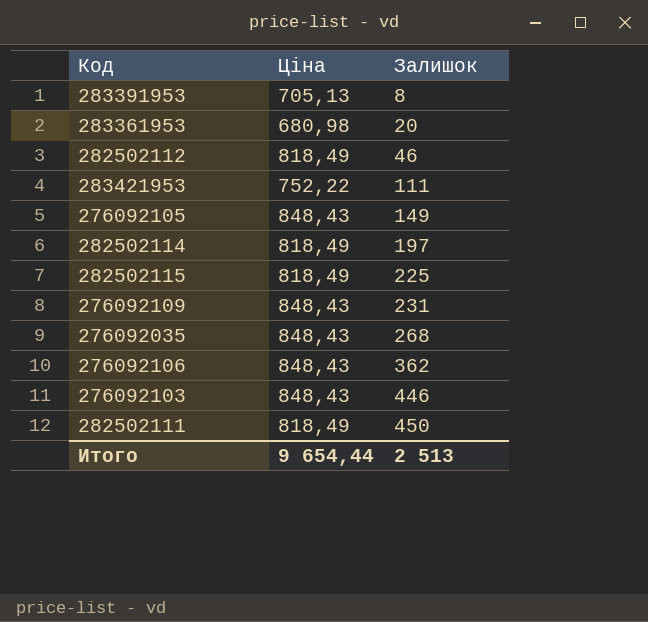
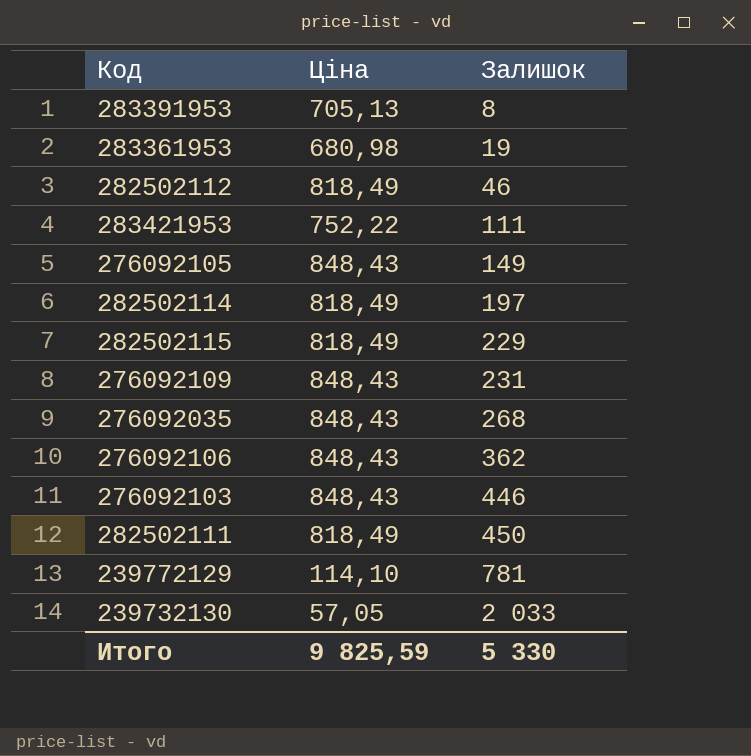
283361953 | Залишок: 20 -> 19
282502115 | Залишок: 225 -> 229
row 239772129: none -> 114,10 | 781
row 239732130: none -> 57,05 | 2 033
Итого | Ціна: 9 654,44 -> 9 825,59
Итого | Залишок: 2 513 -> 5 330

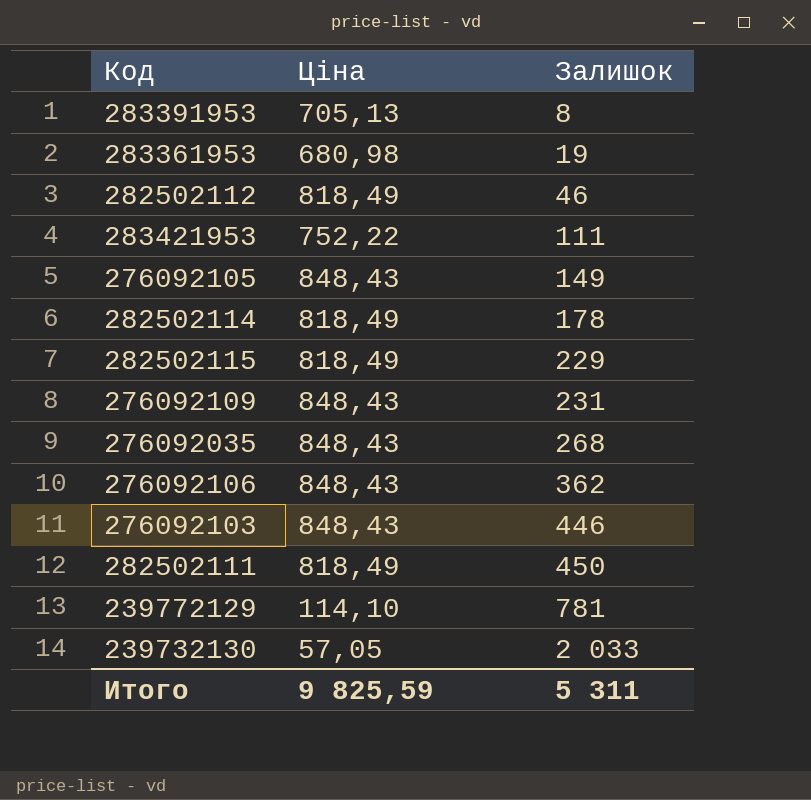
282502114 | Залишок: 197 -> 178
Итого | Залишок: 5 330 -> 5 311

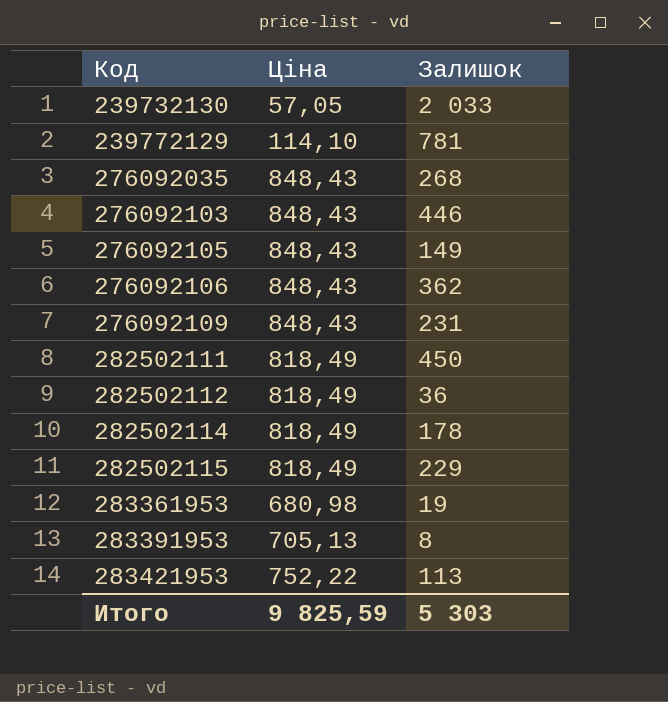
row order: Залишок ascending -> Код ascending
282502112 | Залишок: 46 -> 36
283421953 | Залишок: 111 -> 113
Итого | Залишок: 5 311 -> 5 303

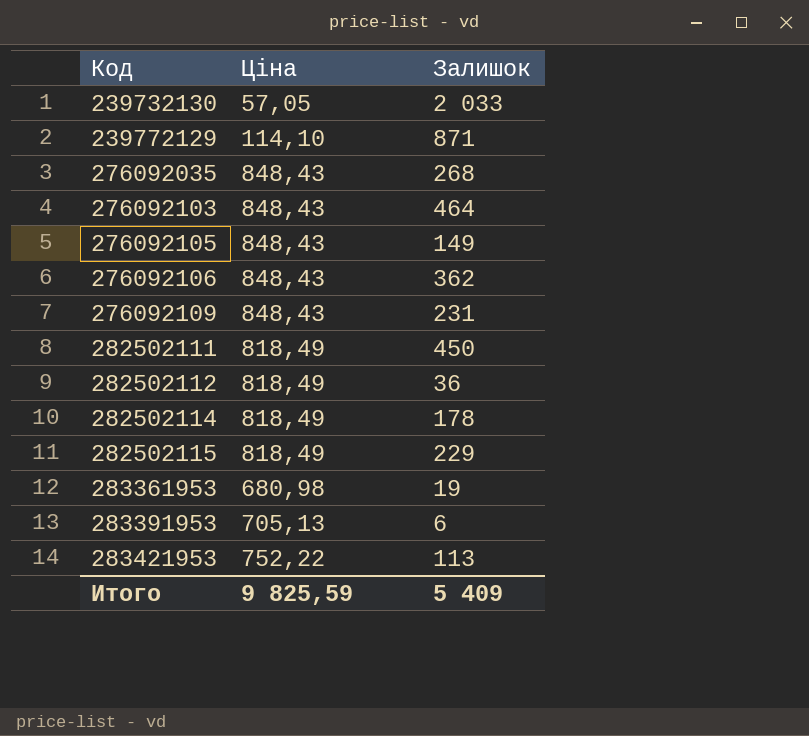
239772129 | Залишок: 781 -> 871
276092103 | Залишок: 446 -> 464
283391953 | Залишок: 8 -> 6
Итого | Залишок: 5 303 -> 5 409

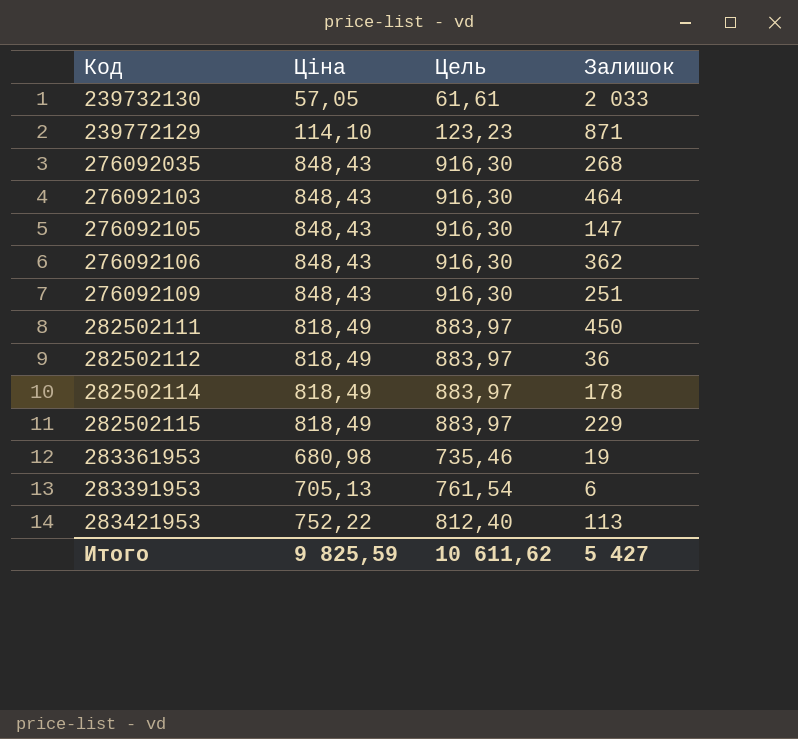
column Цель | formula: none -> [Ціна] * 1,08
276092105 | Залишок: 149 -> 147
276092109 | Залишок: 231 -> 251
Итого | Залишок: 5 409 -> 5 427

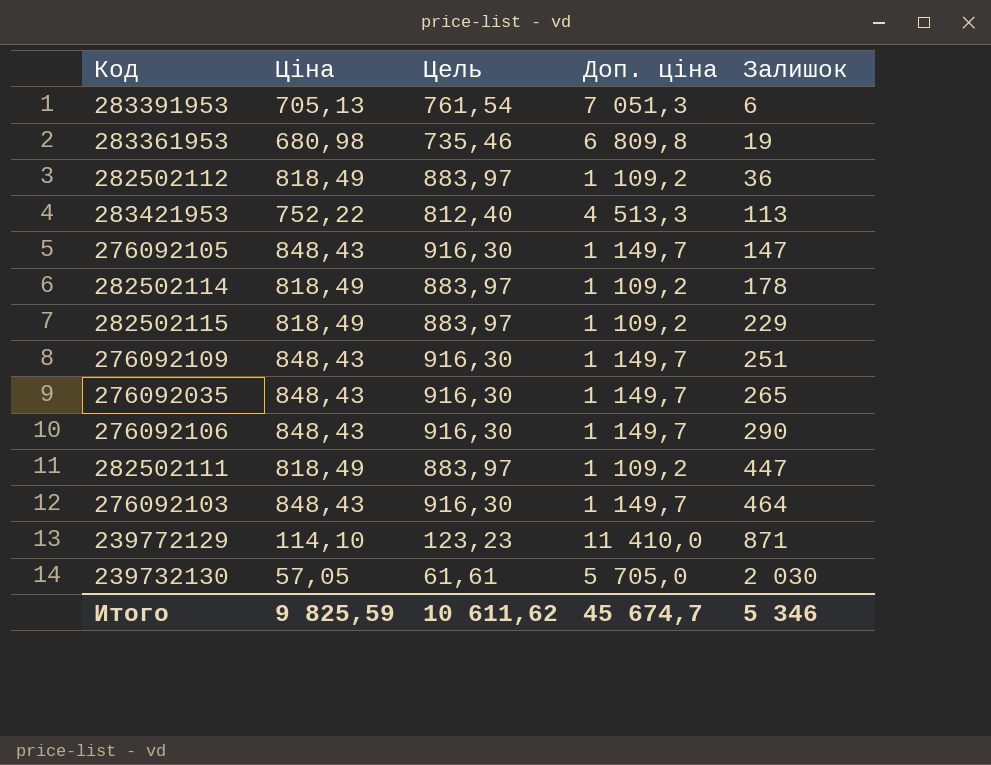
row order: Код ascending -> Залишок ascending
column Доп. ціна | position: none -> 4
276092035 | Залишок: 268 -> 265
276092106 | Залишок: 362 -> 290
282502111 | Залишок: 450 -> 447
239732130 | Залишок: 2 033 -> 2 030
Итого | Залишок: 5 427 -> 5 346

